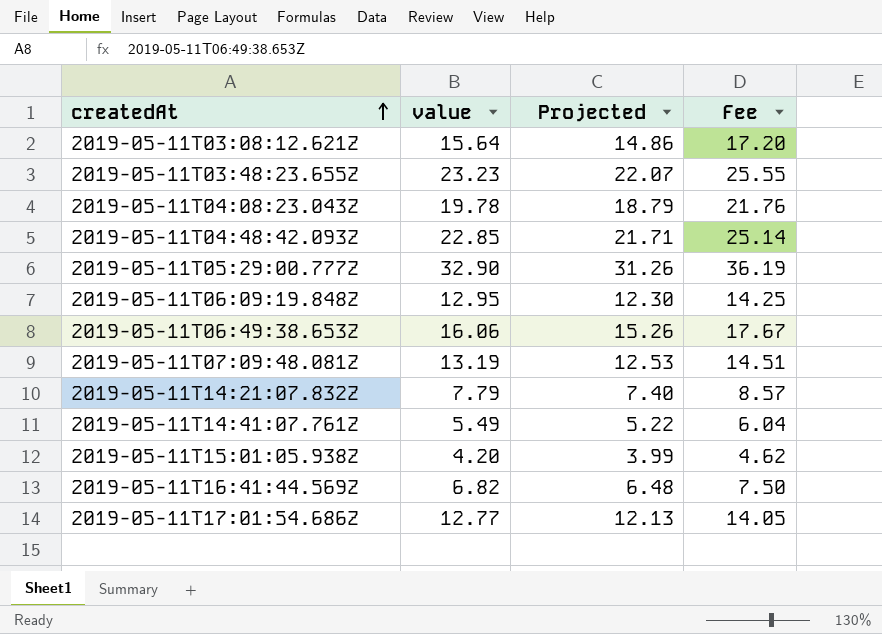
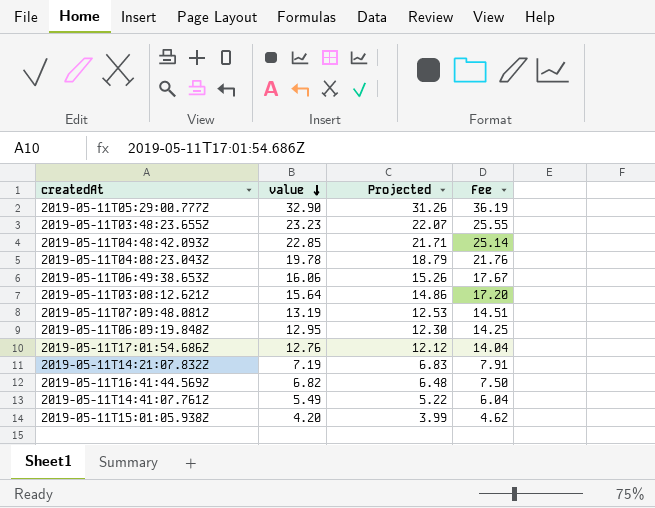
row order: createdAt ascending -> value descending
2019-05-11T17:01:54.686Z | value: 12.77 -> 12.76
2019-05-11T17:01:54.686Z | Projected: 12.13 -> 12.12
2019-05-11T17:01:54.686Z | Fee: 14.05 -> 14.04
2019-05-11T14:21:07.832Z | value: 7.79 -> 7.19
2019-05-11T14:21:07.832Z | Projected: 7.40 -> 6.83
2019-05-11T14:21:07.832Z | Fee: 8.57 -> 7.91

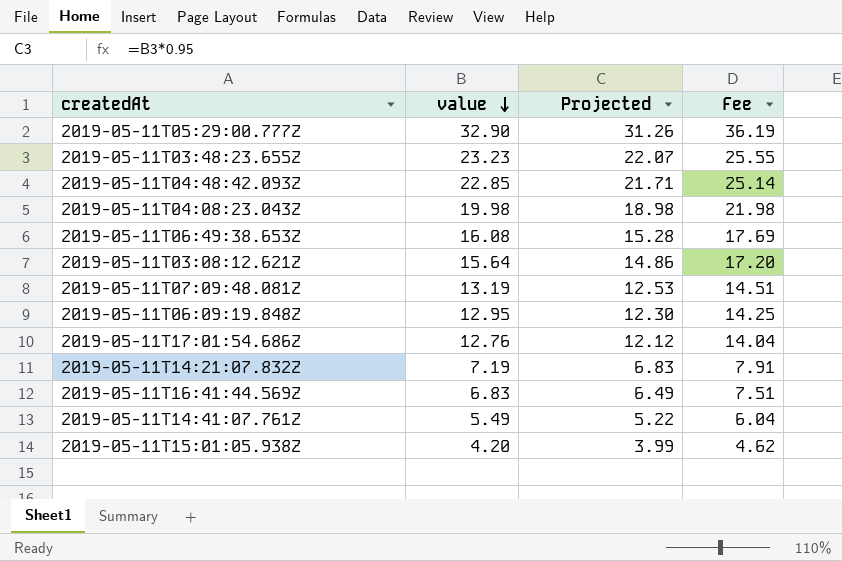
2019-05-11T04:08:23.043Z | value: 19.78 -> 19.98
2019-05-11T04:08:23.043Z | Projected: 18.79 -> 18.98
2019-05-11T04:08:23.043Z | Fee: 21.76 -> 21.98
2019-05-11T06:49:38.653Z | value: 16.06 -> 16.08
2019-05-11T06:49:38.653Z | Projected: 15.26 -> 15.28
2019-05-11T06:49:38.653Z | Fee: 17.67 -> 17.69
2019-05-11T16:41:44.569Z | value: 6.82 -> 6.83
2019-05-11T16:41:44.569Z | Projected: 6.48 -> 6.49
2019-05-11T16:41:44.569Z | Fee: 7.50 -> 7.51

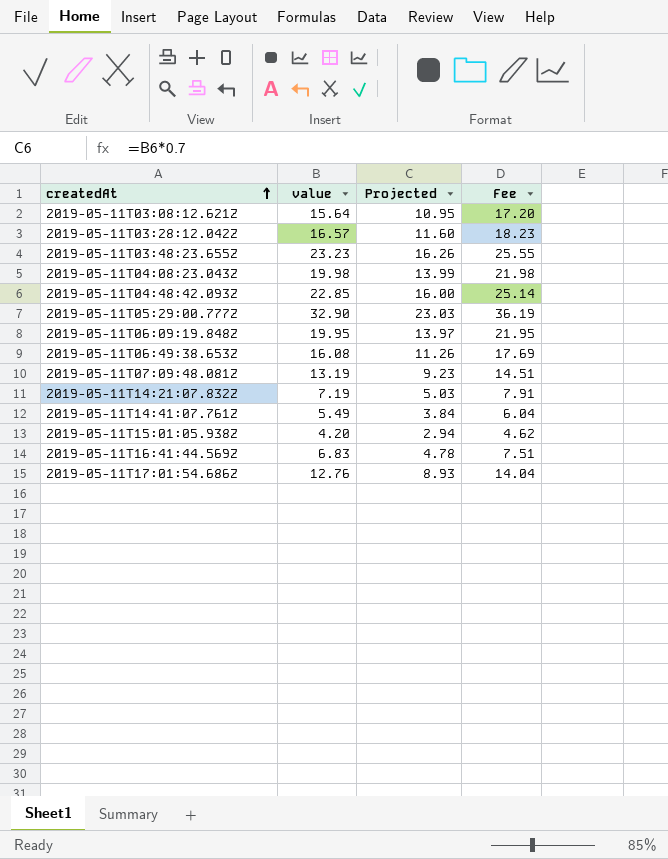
row order: value descending -> createdAt ascending
column Projected | formula: [value] * 0.95 -> [value] * 0.7
row 2019-05-11T03:28:12.042Z: none -> 16.57 | 11.60 | 18.23
2019-05-11T06:09:19.848Z | value: 12.95 -> 19.95
2019-05-11T06:09:19.848Z | Fee: 14.25 -> 21.95

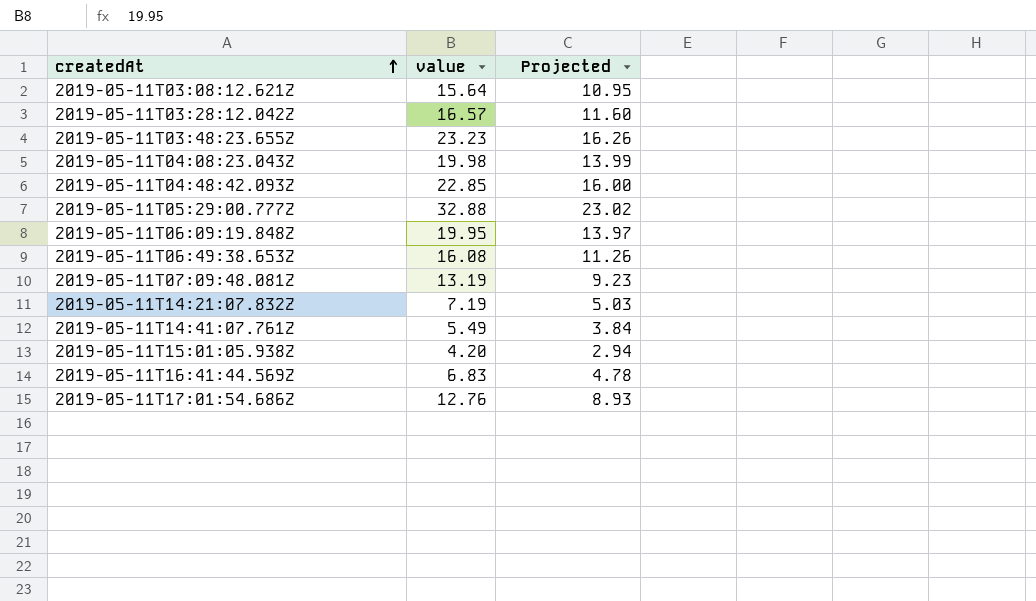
column Fee | formula: [value] * 1.1 -> none
2019-05-11T05:29:00.777Z | value: 32.90 -> 32.88
2019-05-11T05:29:00.777Z | Projected: 23.03 -> 23.02

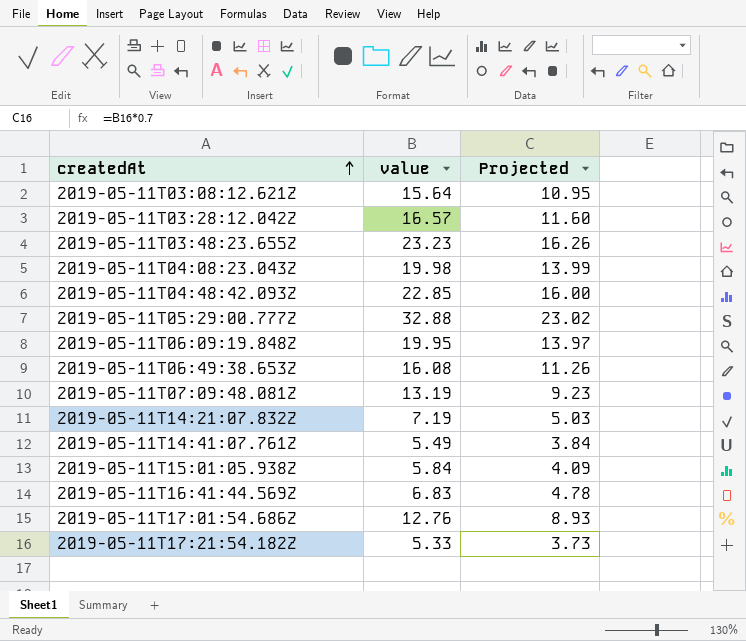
2019-05-11T15:01:05.938Z | value: 4.20 -> 5.84
2019-05-11T15:01:05.938Z | Projected: 2.94 -> 4.09
row 2019-05-11T17:21:54.182Z: none -> 5.33 | 3.73

